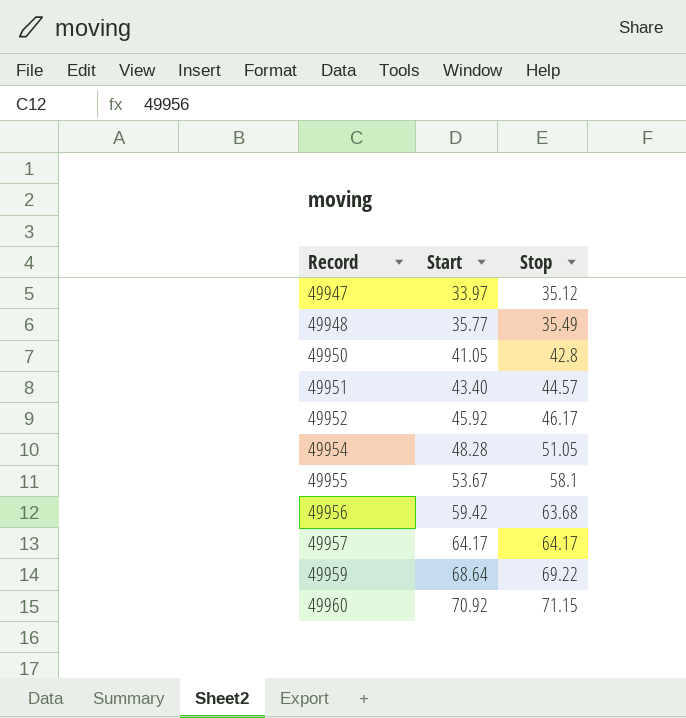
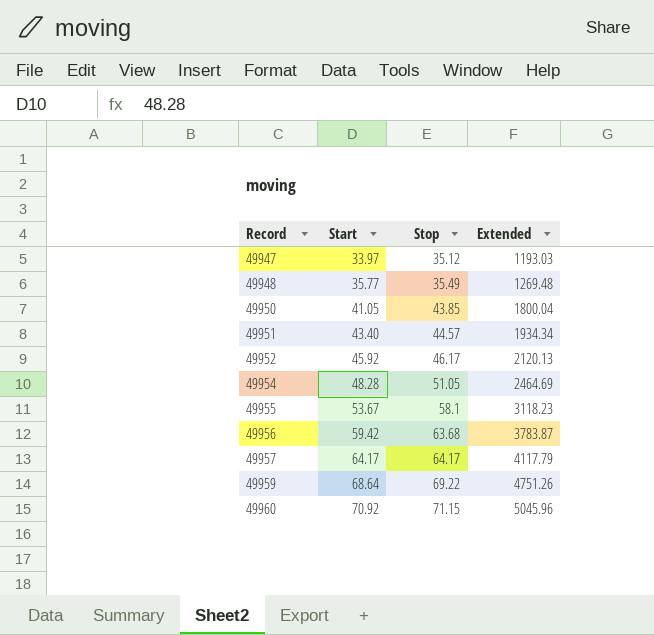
column Extended | formula: none -> [Start] * [Stop]
49950 | Stop: 42.8 -> 43.85

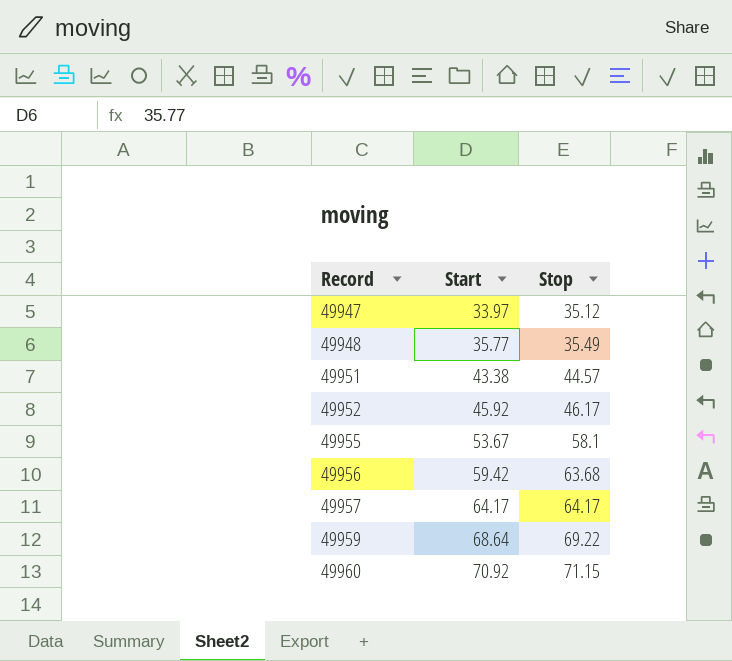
column Extended | formula: [Start] * [Stop] -> none
row 49950: 41.05 | 43.85 | 1800.04 -> none
row 49954: 48.28 | 51.05 | 2464.69 -> none
49951 | Start: 43.40 -> 43.38

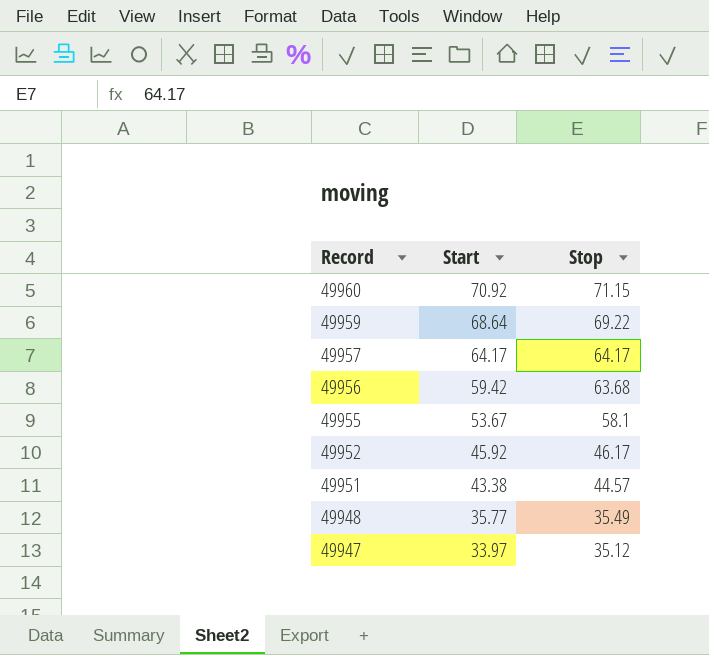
row order: Record ascending -> Record descending

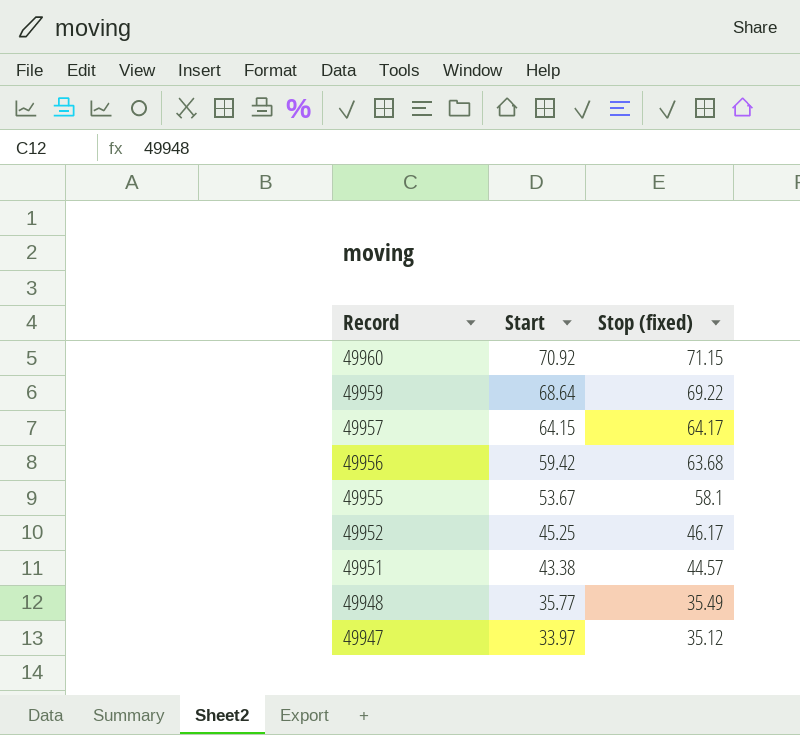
column name: Stop -> Stop (fixed)
49957 | Start: 64.17 -> 64.15
49952 | Start: 45.92 -> 45.25

